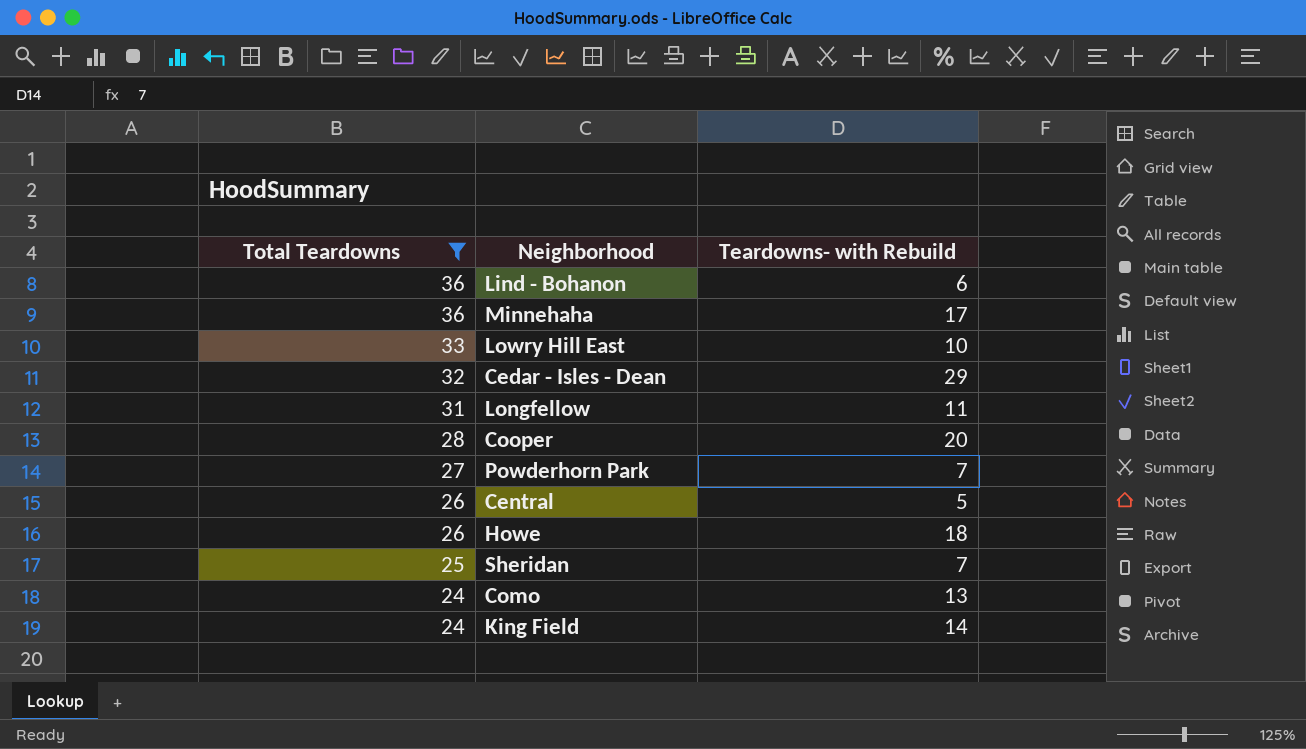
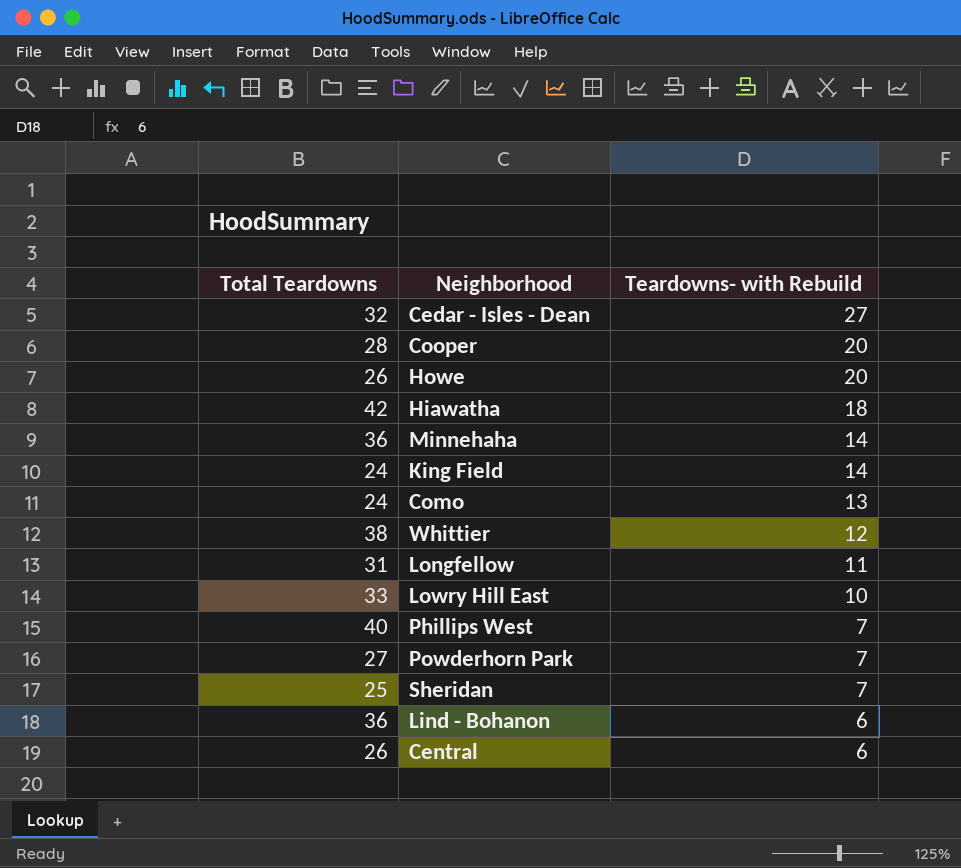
filter: Total Teardowns <= 36 -> none
row order: Total Teardowns descending -> Teardowns- with Rebuild descending
Cedar - Isles - Dean | Teardowns- with Rebuild: 29 -> 27
Howe | Teardowns- with Rebuild: 18 -> 20
Minnehaha | Teardowns- with Rebuild: 17 -> 14
Central | Teardowns- with Rebuild: 5 -> 6

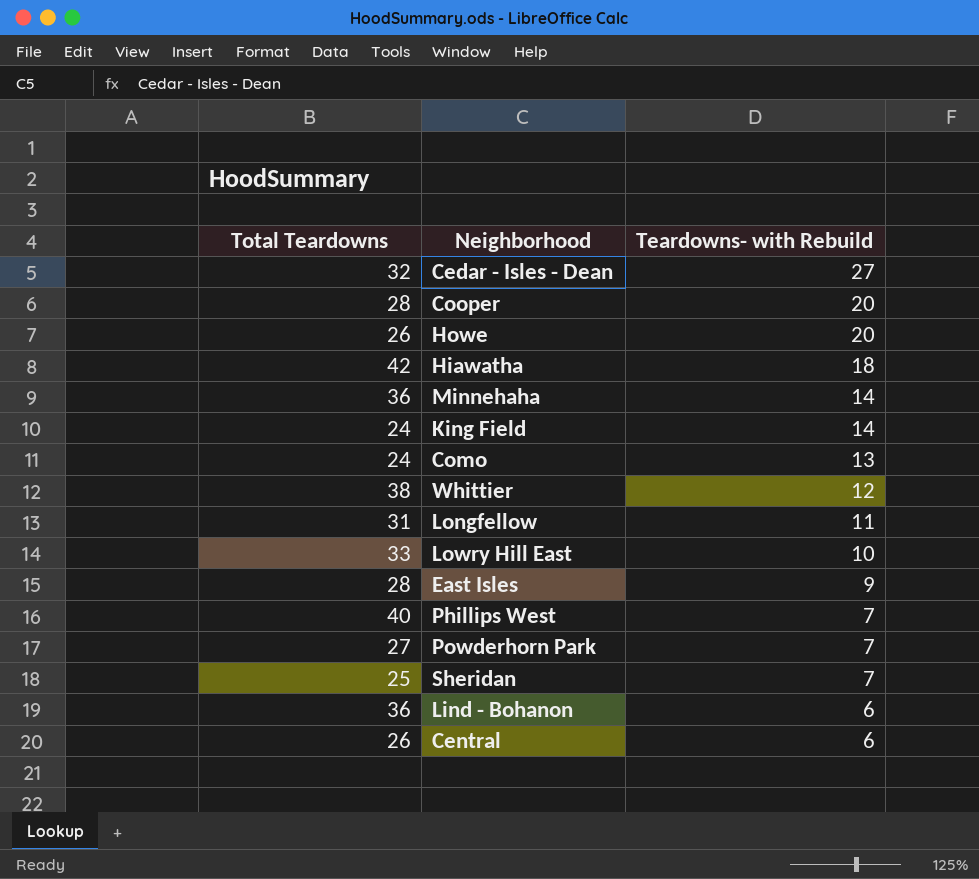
row East Isles: none -> 28 | 9

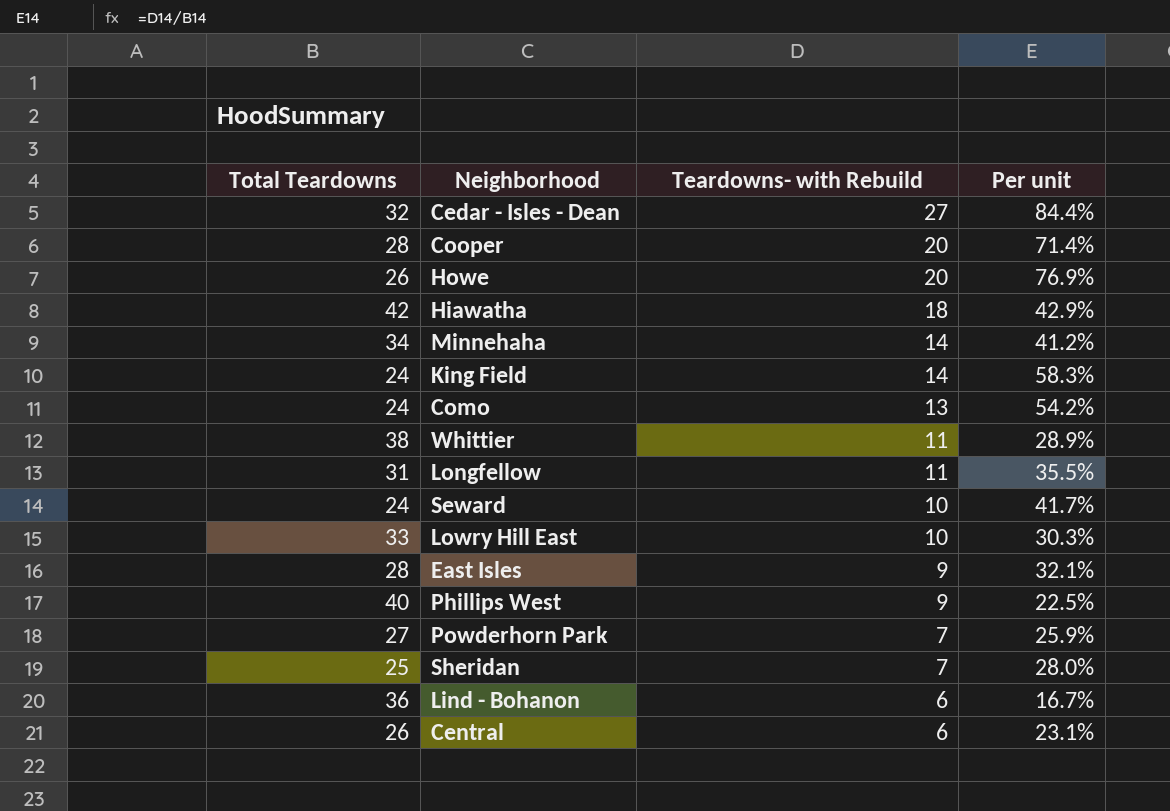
column Per unit | formula: none -> [Teardowns- with Rebuild] / [Total Teardowns]
Minnehaha | Total Teardowns: 36 -> 34
Whittier | Teardowns- with Rebuild: 12 -> 11
row Seward: none -> 24 | 10 | 41.7%
Phillips West | Teardowns- with Rebuild: 7 -> 9

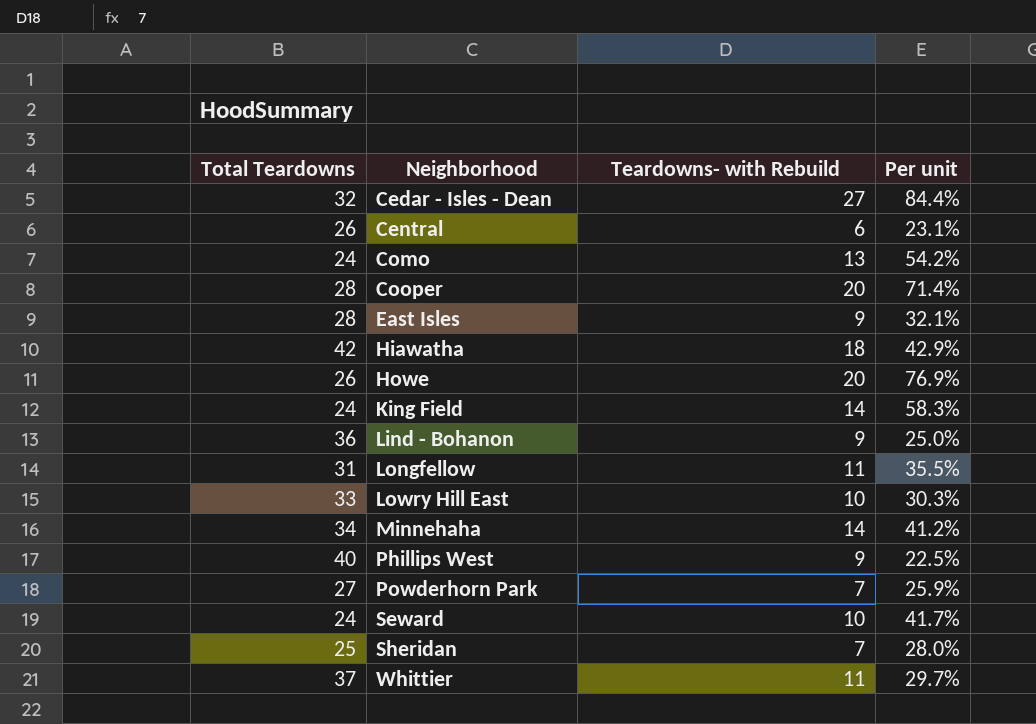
row order: Teardowns- with Rebuild descending -> Neighborhood ascending
Lind - Bohanon | Teardowns- with Rebuild: 6 -> 9
Lind - Bohanon | Per unit: 16.7% -> 25.0%
Whittier | Total Teardowns: 38 -> 37
Whittier | Per unit: 28.9% -> 29.7%

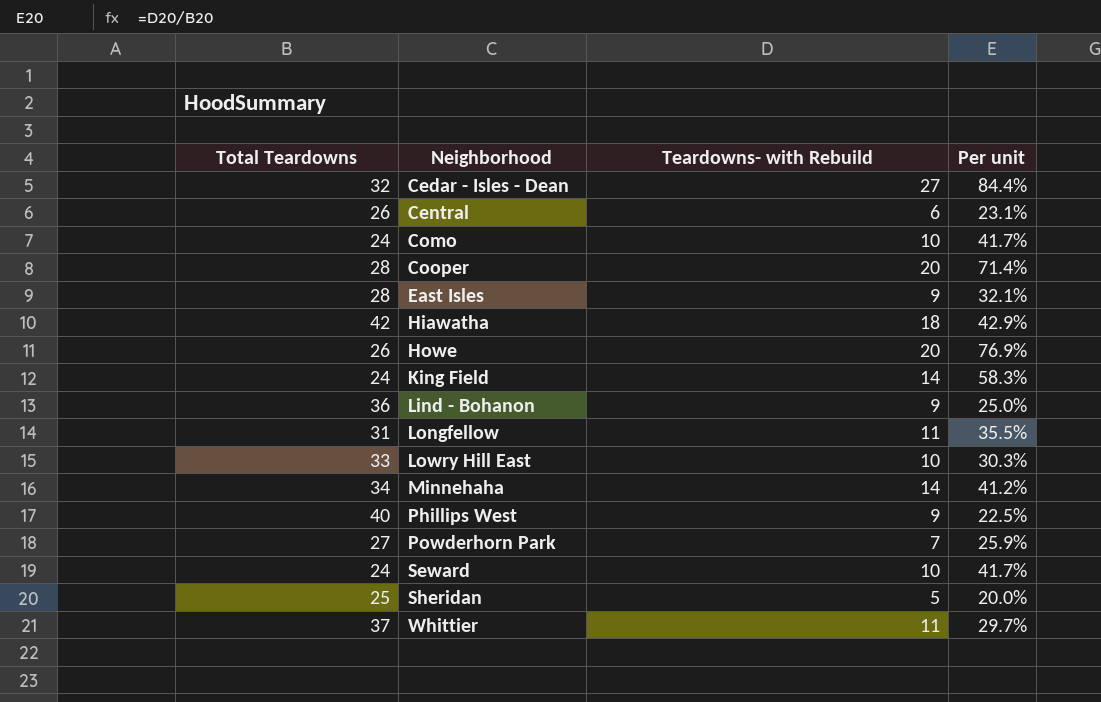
Como | Teardowns- with Rebuild: 13 -> 10
Como | Per unit: 54.2% -> 41.7%
Sheridan | Teardowns- with Rebuild: 7 -> 5
Sheridan | Per unit: 28.0% -> 20.0%

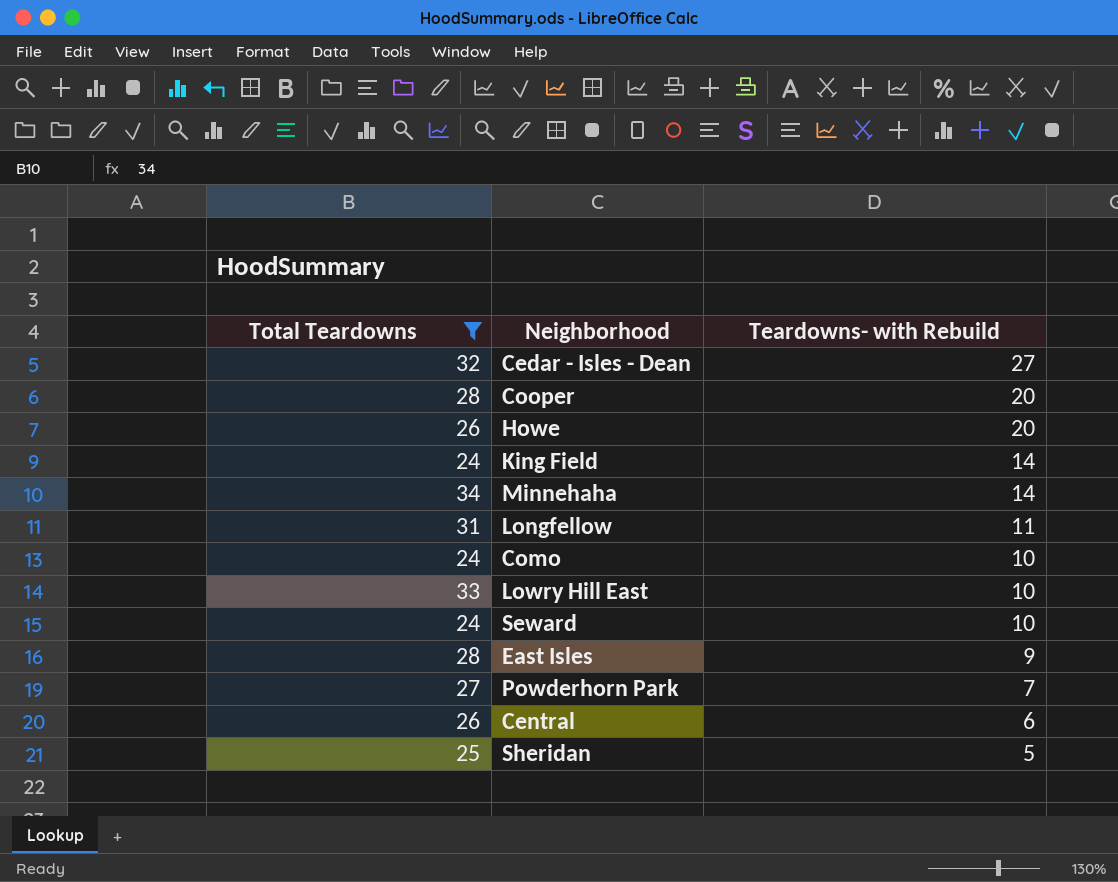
filter: none -> Total Teardowns <= 34
row order: Neighborhood ascending -> Teardowns- with Rebuild descending
column Per unit | formula: [Teardowns- with Rebuild] / [Total Teardowns] -> none

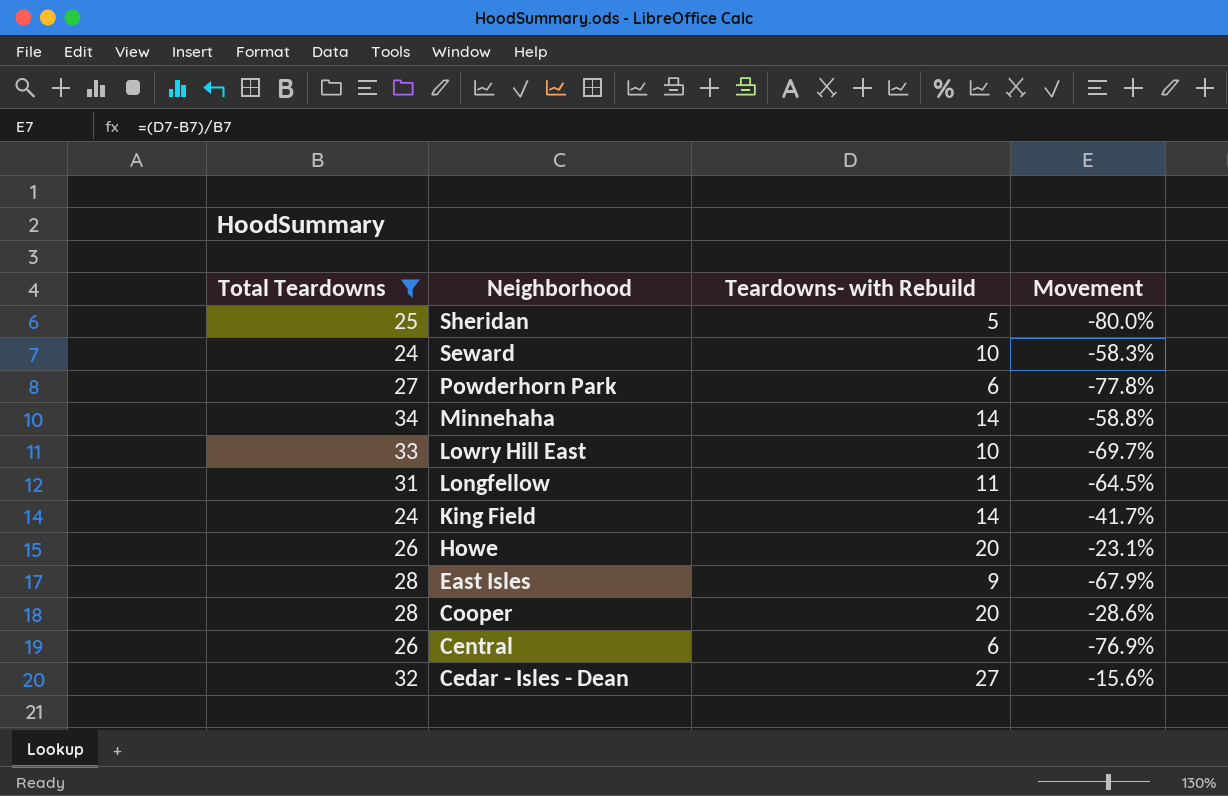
row order: Teardowns- with Rebuild descending -> Neighborhood descending
column Movement | formula: none -> ([Teardowns- with Rebuild] - [Total Teardowns]) / [Total Teardowns]
row Como: 24 | 10 -> none
Powderhorn Park | Teardowns- with Rebuild: 7 -> 6

